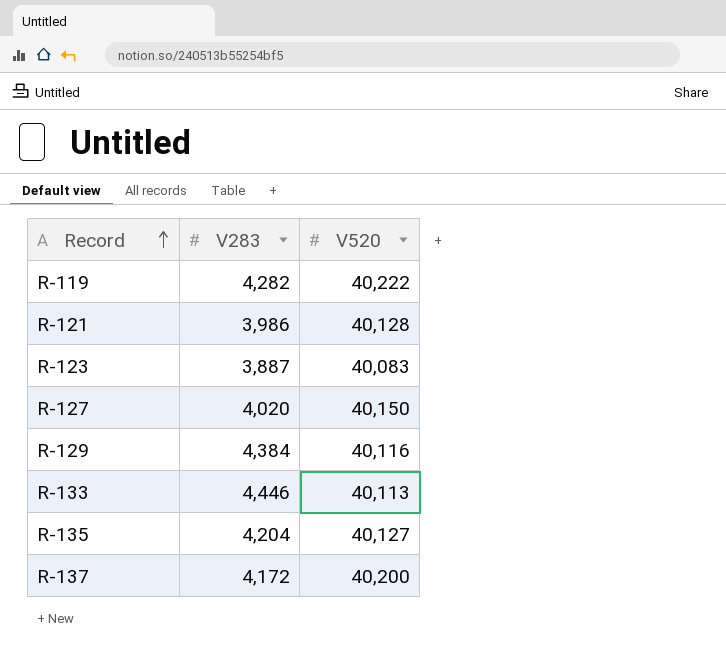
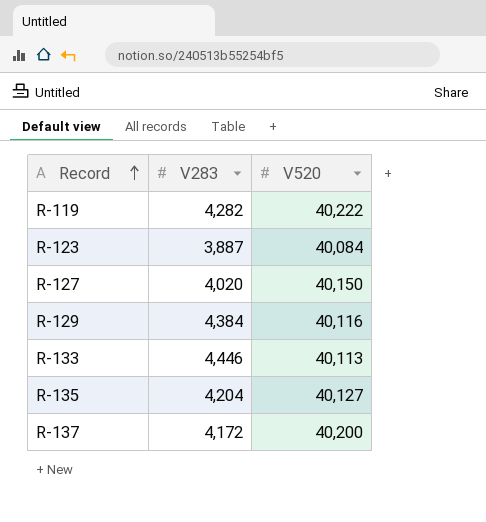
row R-121: 3,986 | 40,128 -> none
R-123 | V520: 40,083 -> 40,084

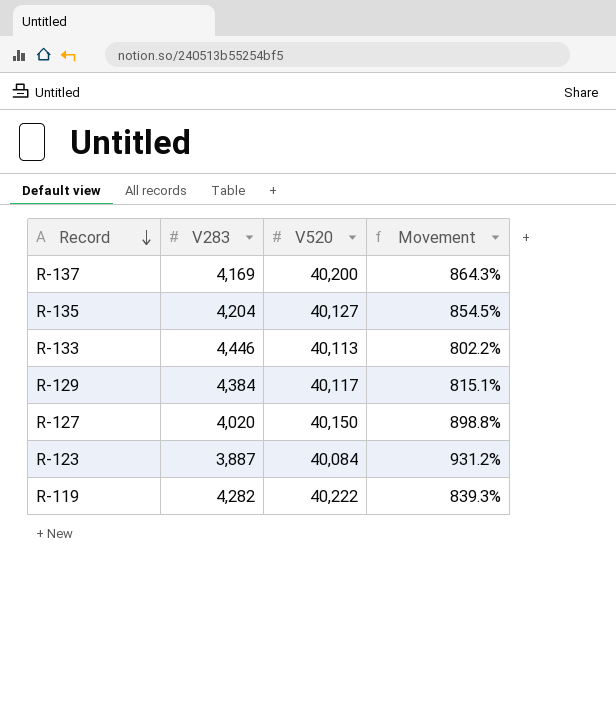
row order: Record ascending -> Record descending
column Movement | formula: none -> ([V520] - [V283]) / [V283]
R-137 | V283: 4,172 -> 4,169
R-129 | V520: 40,116 -> 40,117

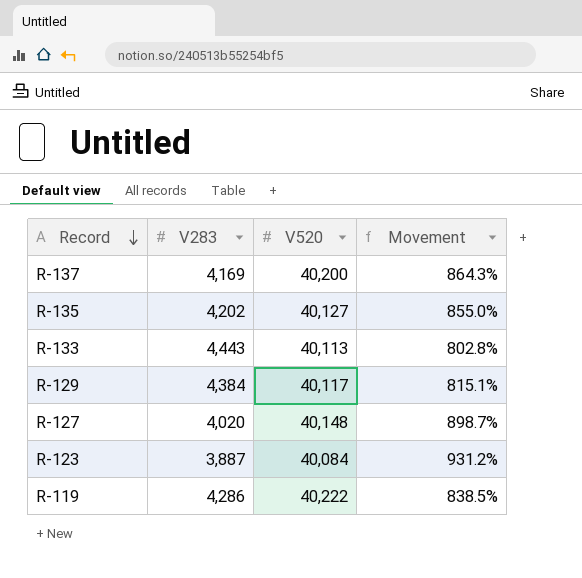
R-135 | V283: 4,204 -> 4,202
R-135 | Movement: 854.5% -> 855.0%
R-133 | V283: 4,446 -> 4,443
R-133 | Movement: 802.2% -> 802.8%
R-127 | V520: 40,150 -> 40,148
R-127 | Movement: 898.8% -> 898.7%
R-119 | V283: 4,282 -> 4,286
R-119 | Movement: 839.3% -> 838.5%

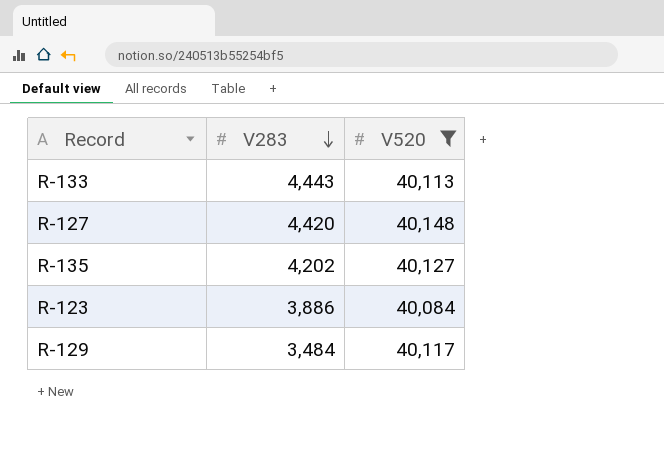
filter: none -> V520 <= 40,148
row order: Record descending -> V283 descending
column Movement | formula: ([V520] - [V283]) / [V283] -> none
R-127 | V283: 4,020 -> 4,420
R-123 | V283: 3,887 -> 3,886
R-129 | V283: 4,384 -> 3,484

